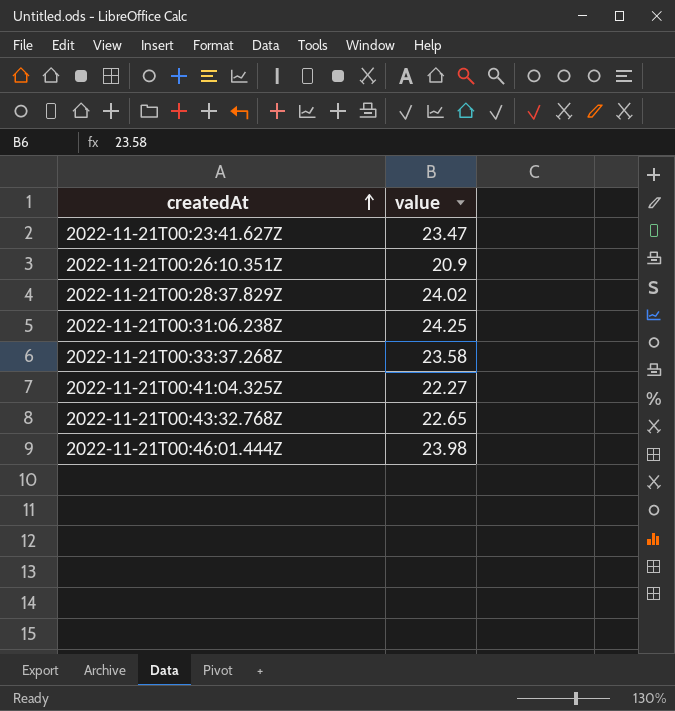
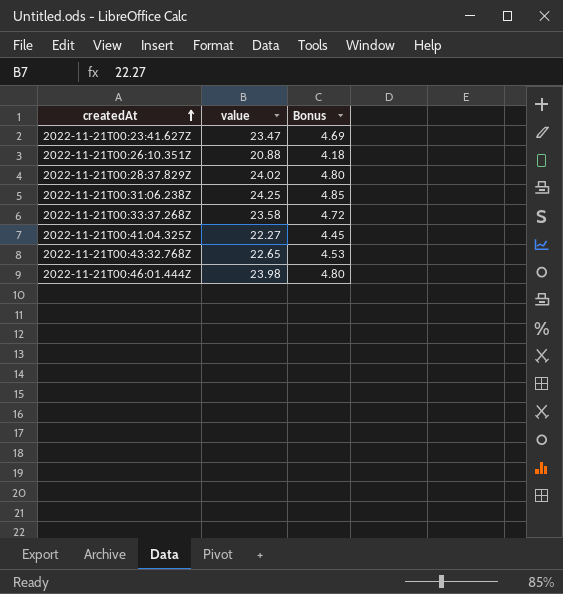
column Bonus | formula: none -> [value] * 0.2
2022-11-21T00:26:10.351Z | value: 20.9 -> 20.88

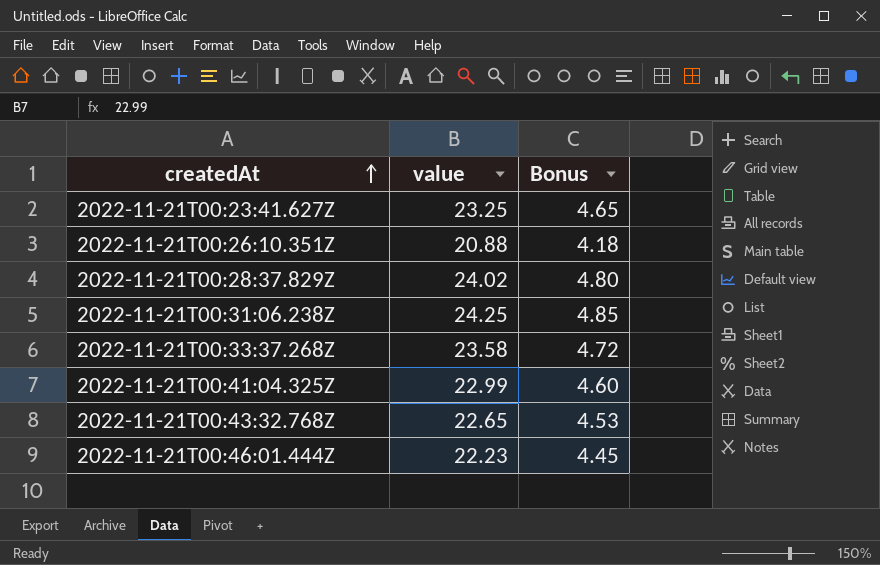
2022-11-21T00:23:41.627Z | value: 23.47 -> 23.25
2022-11-21T00:23:41.627Z | Bonus: 4.69 -> 4.65
2022-11-21T00:41:04.325Z | value: 22.27 -> 22.99
2022-11-21T00:41:04.325Z | Bonus: 4.45 -> 4.60
2022-11-21T00:46:01.444Z | value: 23.98 -> 22.23
2022-11-21T00:46:01.444Z | Bonus: 4.80 -> 4.45

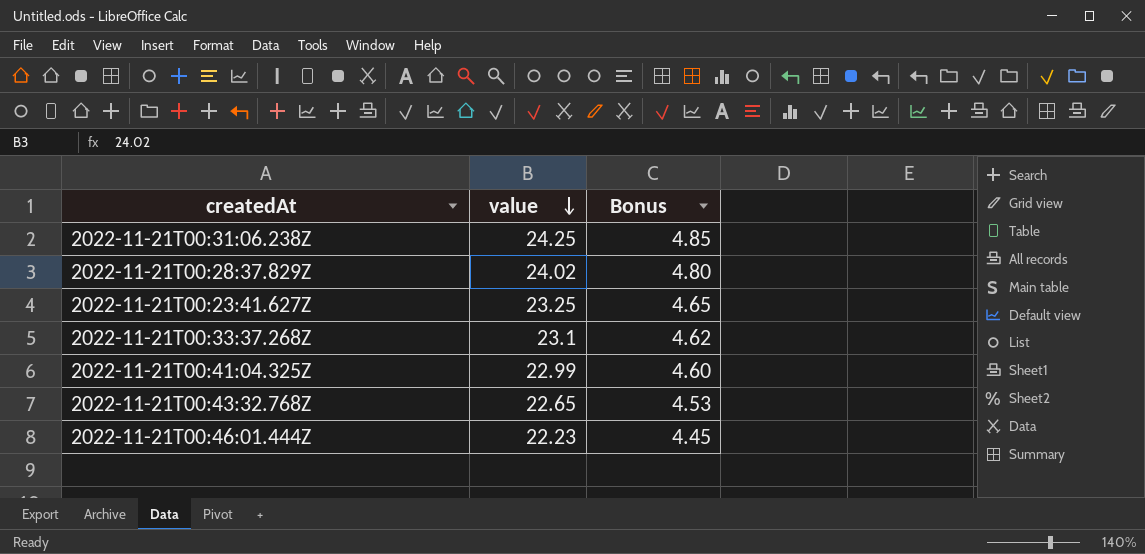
row order: createdAt ascending -> value descending
row 2022-11-21T00:26:10.351Z: 20.88 | 4.18 -> none
2022-11-21T00:33:37.268Z | value: 23.58 -> 23.1
2022-11-21T00:33:37.268Z | Bonus: 4.72 -> 4.62

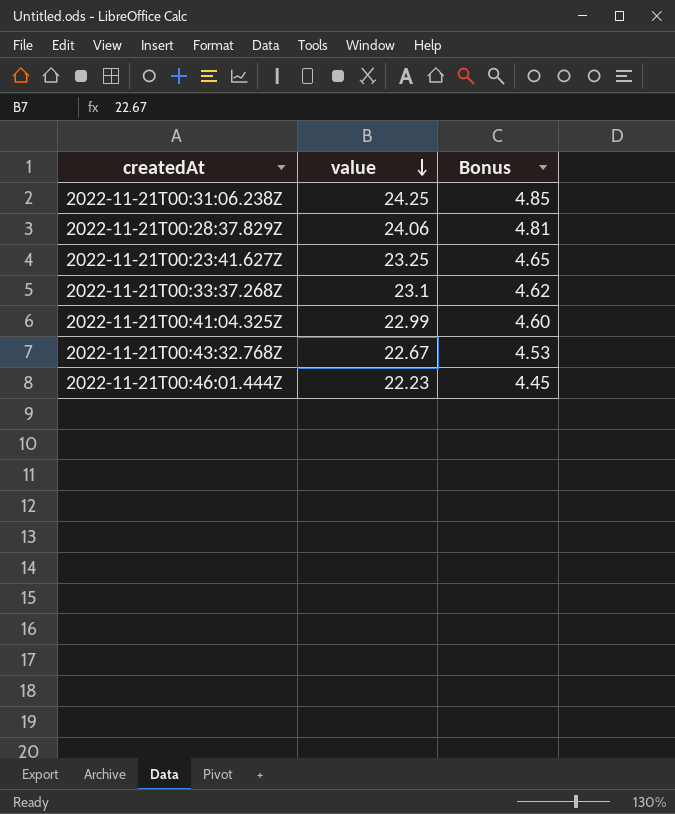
2022-11-21T00:28:37.829Z | value: 24.02 -> 24.06
2022-11-21T00:28:37.829Z | Bonus: 4.80 -> 4.81
2022-11-21T00:43:32.768Z | value: 22.65 -> 22.67

